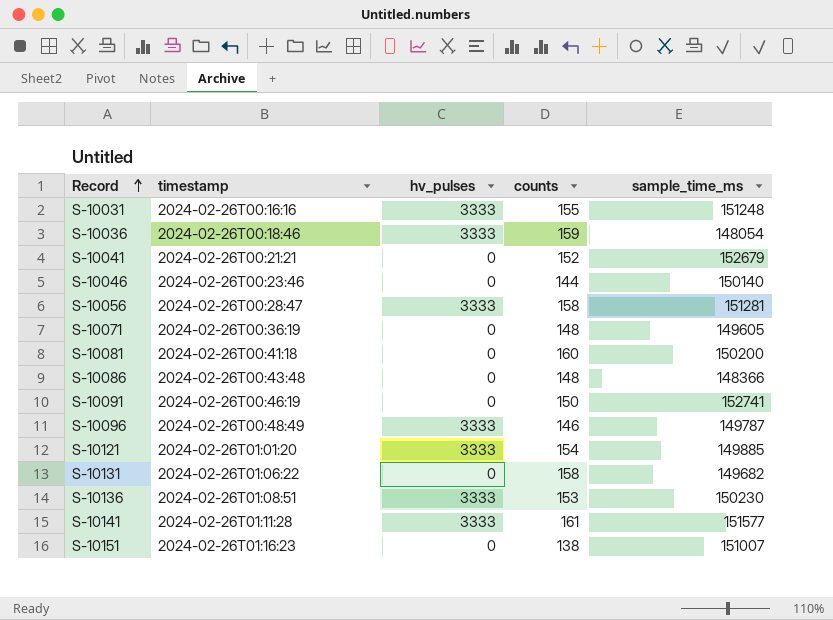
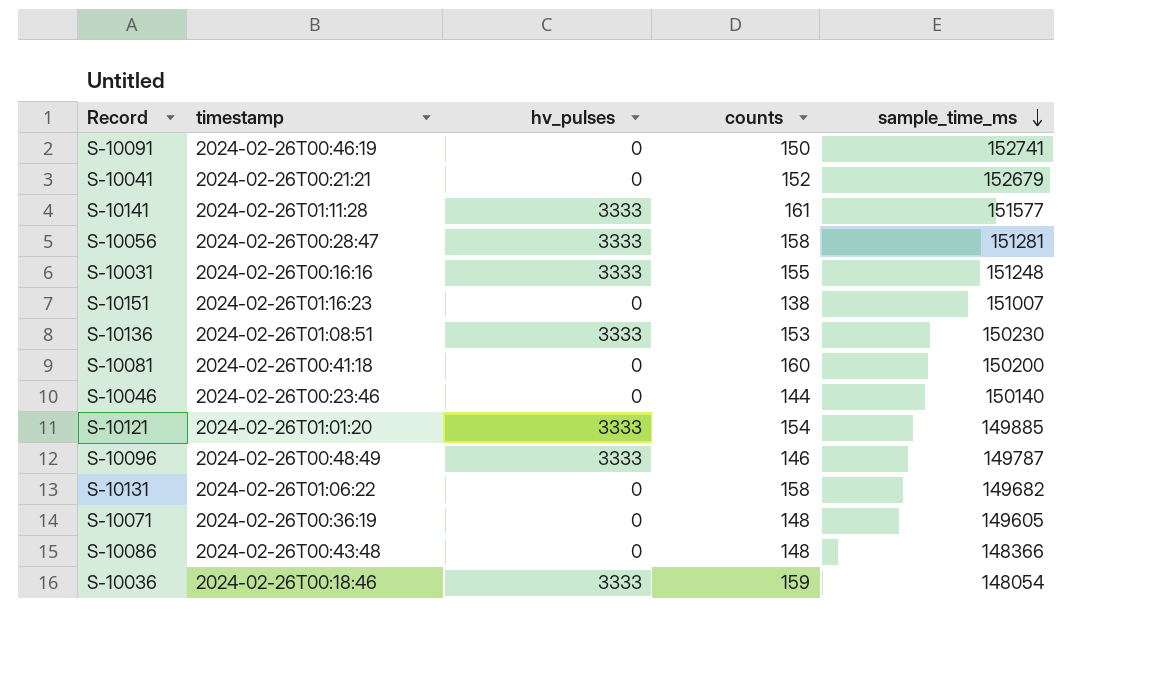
row order: Record ascending -> sample_time_ms descending

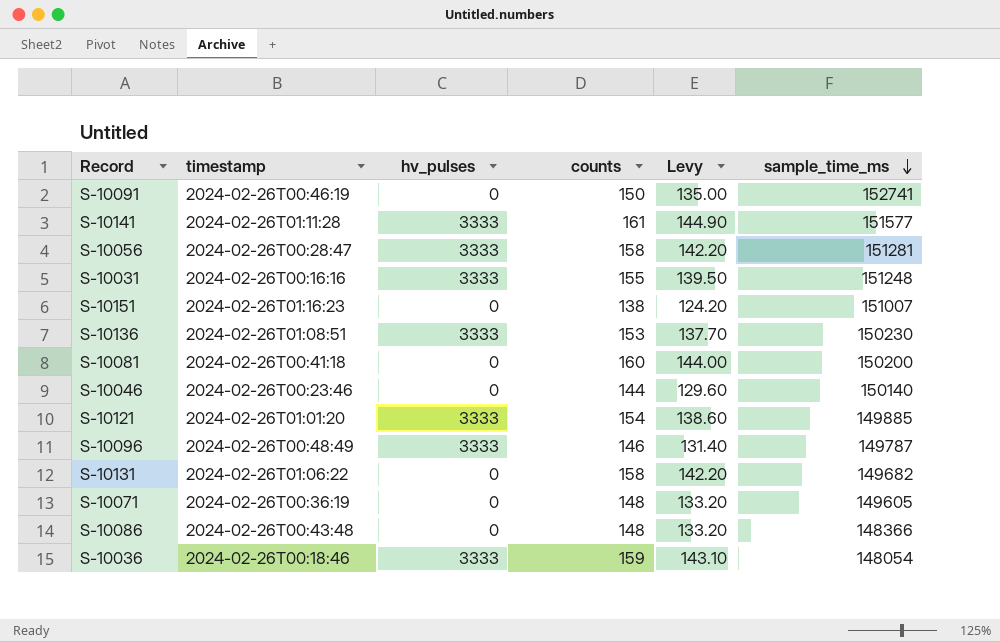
column Levy | formula: none -> [counts] * 0.9
row S-10041: 2024-02-26T00:21:21 | 0 | 152 | 152679 -> none

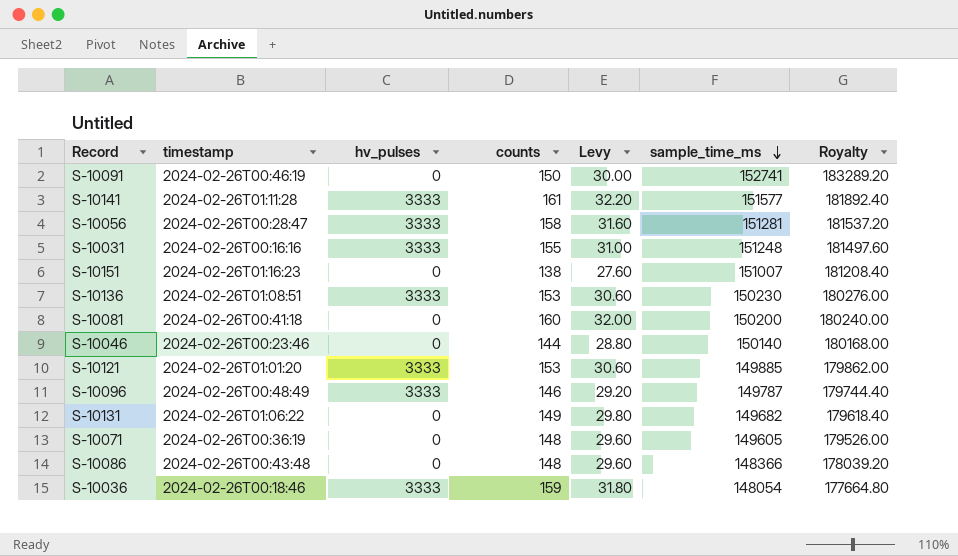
column Levy | formula: [counts] * 0.9 -> [counts] * 0.2
column Royalty | formula: none -> [sample_time_ms] * 1.2
S-10121 | counts: 154 -> 153
S-10131 | counts: 158 -> 149

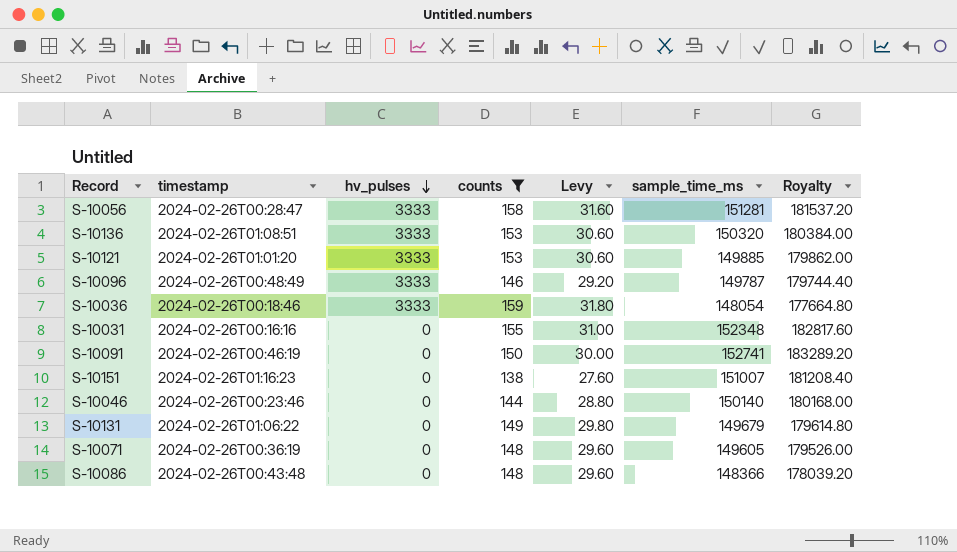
filter: none -> counts <= 159
row order: sample_time_ms descending -> hv_pulses descending
S-10136 | sample_time_ms: 150230 -> 150320
S-10136 | Royalty: 180276.00 -> 180384.00
S-10031 | hv_pulses: 3333 -> 0
S-10031 | sample_time_ms: 151248 -> 152348
S-10031 | Royalty: 181497.60 -> 182817.60
S-10131 | sample_time_ms: 149682 -> 149679
S-10131 | Royalty: 179618.40 -> 179614.80

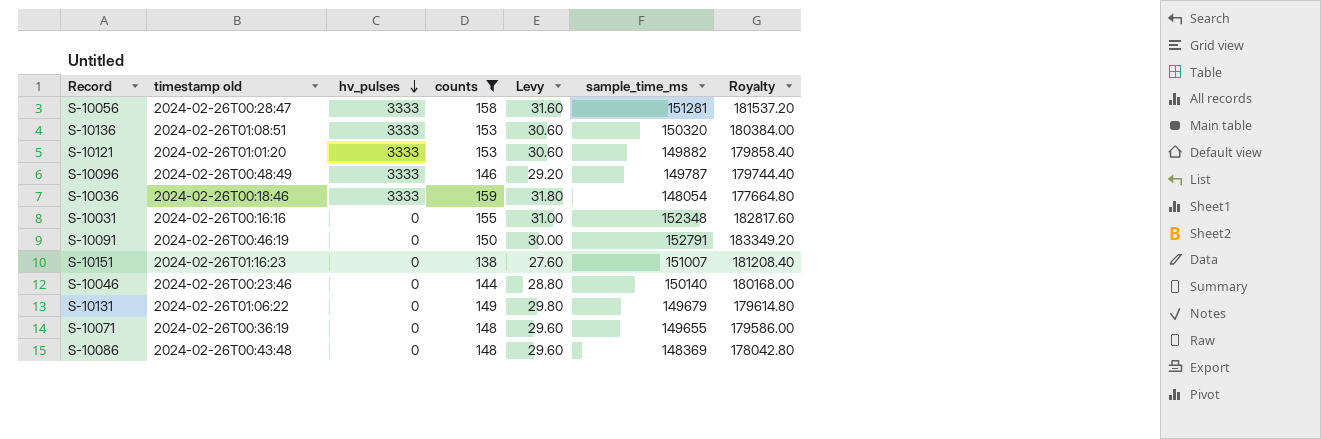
column name: timestamp -> timestamp old
S-10121 | sample_time_ms: 149885 -> 149882
S-10121 | Royalty: 179862.00 -> 179858.40
S-10091 | sample_time_ms: 152741 -> 152791
S-10091 | Royalty: 183289.20 -> 183349.20
S-10071 | sample_time_ms: 149605 -> 149655
S-10071 | Royalty: 179526.00 -> 179586.00
S-10086 | sample_time_ms: 148366 -> 148369
S-10086 | Royalty: 178039.20 -> 178042.80

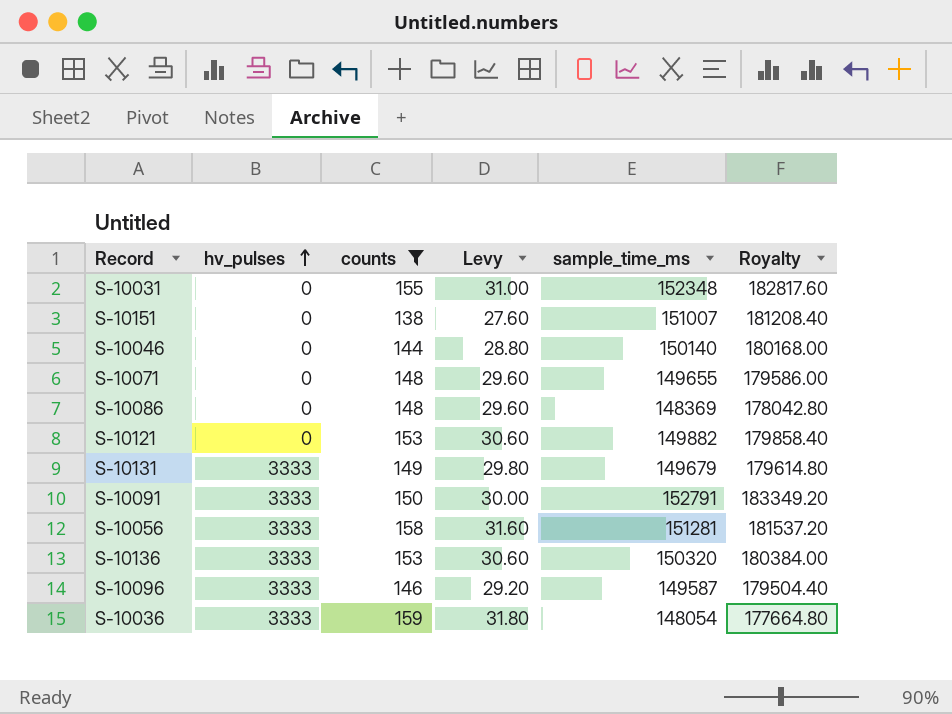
row order: hv_pulses descending -> hv_pulses ascending
column timestamp old | position: 2 -> none
S-10121 | hv_pulses: 3333 -> 0
S-10131 | hv_pulses: 0 -> 3333
S-10091 | hv_pulses: 0 -> 3333
S-10096 | sample_time_ms: 149787 -> 149587
S-10096 | Royalty: 179744.40 -> 179504.40

